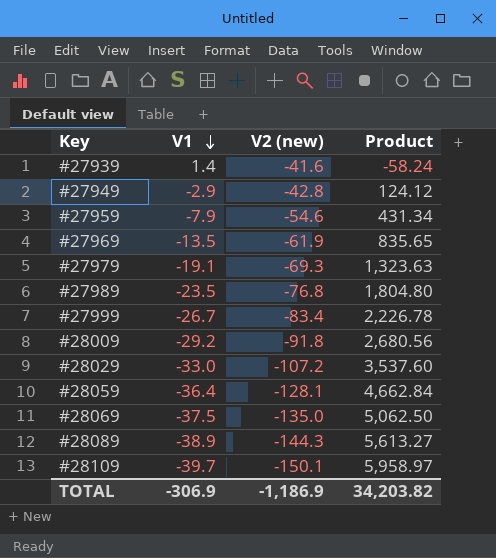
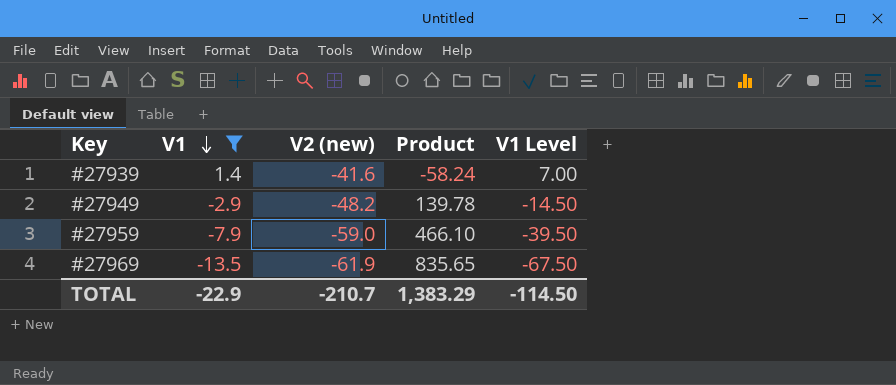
filter: none -> V1 >= -13.5
column V1 Level | formula: none -> [V1] * 5
#27949 | V2 (new): -42.8 -> -48.2
#27949 | Product: 124.12 -> 139.78
#27959 | V2 (new): -54.6 -> -59.0
#27959 | Product: 431.34 -> 466.10
TOTAL | V1: -306.9 -> -22.9
TOTAL | V2 (new): -1,186.9 -> -210.7
TOTAL | Product: 34,203.82 -> 1,383.29

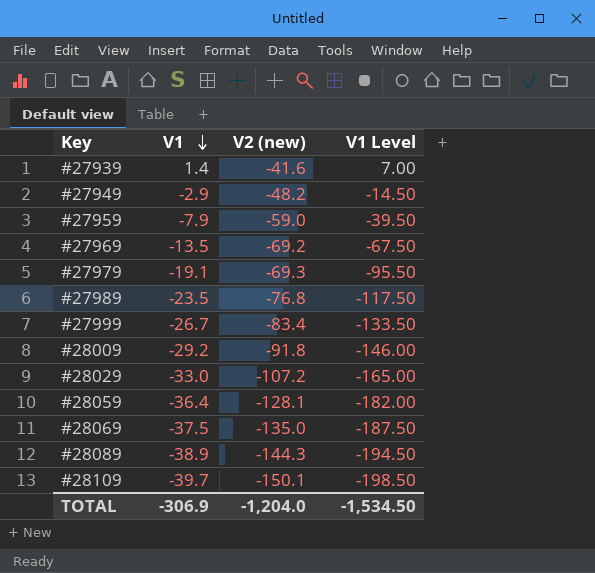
filter: V1 >= -13.5 -> none
column Product | formula: [V1] * [V2 (new)] -> none
#27969 | V2 (new): -61.9 -> -69.2
TOTAL | V1: -22.9 -> -306.9
TOTAL | V2 (new): -210.7 -> -1,204.0
TOTAL | V1 Level: -114.50 -> -1,534.50

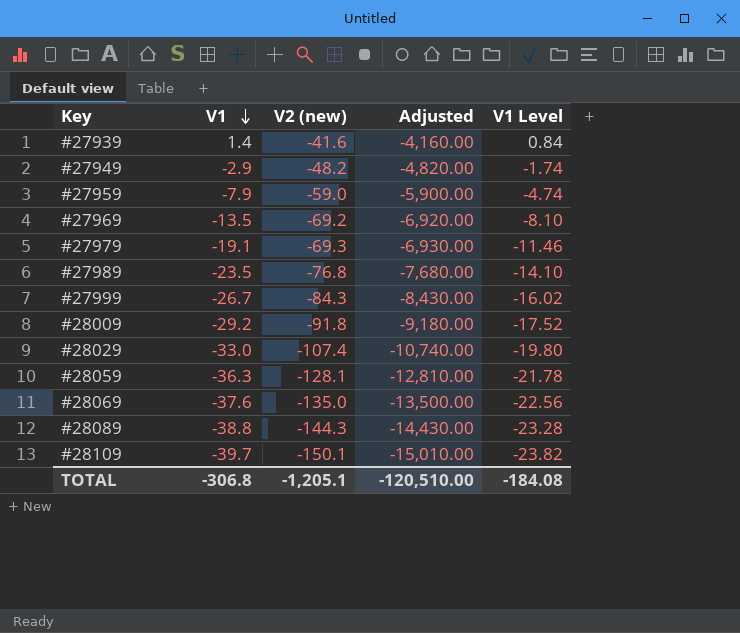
column Adjusted | formula: none -> [V2 (new)] * 100
column V1 Level | formula: [V1] * 5 -> [V1] * 0.6
#27999 | V2 (new): -83.4 -> -84.3
#28029 | V2 (new): -107.2 -> -107.4
#28059 | V1: -36.4 -> -36.3
#28069 | V1: -37.5 -> -37.6
#28089 | V1: -38.9 -> -38.8
TOTAL | V1: -306.9 -> -306.8
TOTAL | V2 (new): -1,204.0 -> -1,205.1
TOTAL | V1 Level: -1,534.50 -> -184.08

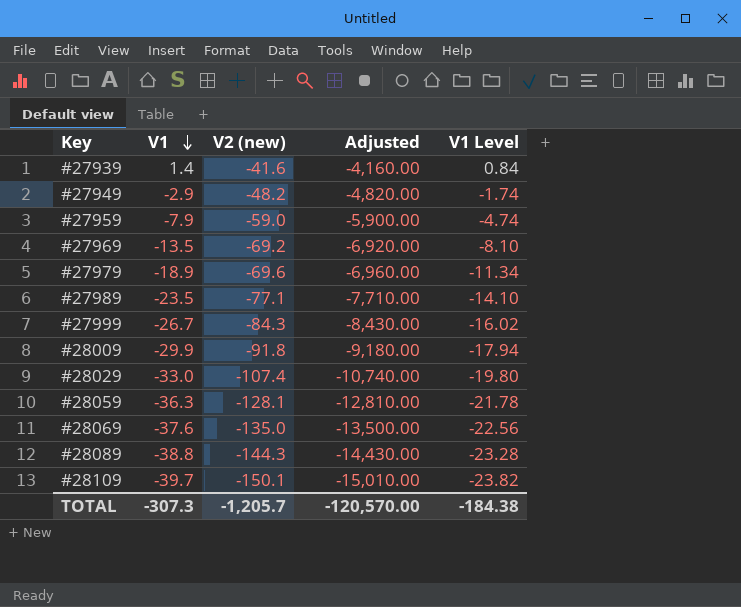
#27979 | V1: -19.1 -> -18.9
#27979 | V2 (new): -69.3 -> -69.6
#27979 | Adjusted: -6,930.00 -> -6,960.00
#27979 | V1 Level: -11.46 -> -11.34
#27989 | V2 (new): -76.8 -> -77.1
#27989 | Adjusted: -7,680.00 -> -7,710.00
#28009 | V1: -29.2 -> -29.9
#28009 | V1 Level: -17.52 -> -17.94
TOTAL | V1: -306.8 -> -307.3
TOTAL | V2 (new): -1,205.1 -> -1,205.7
TOTAL | Adjusted: -120,510.00 -> -120,570.00
TOTAL | V1 Level: -184.08 -> -184.38

